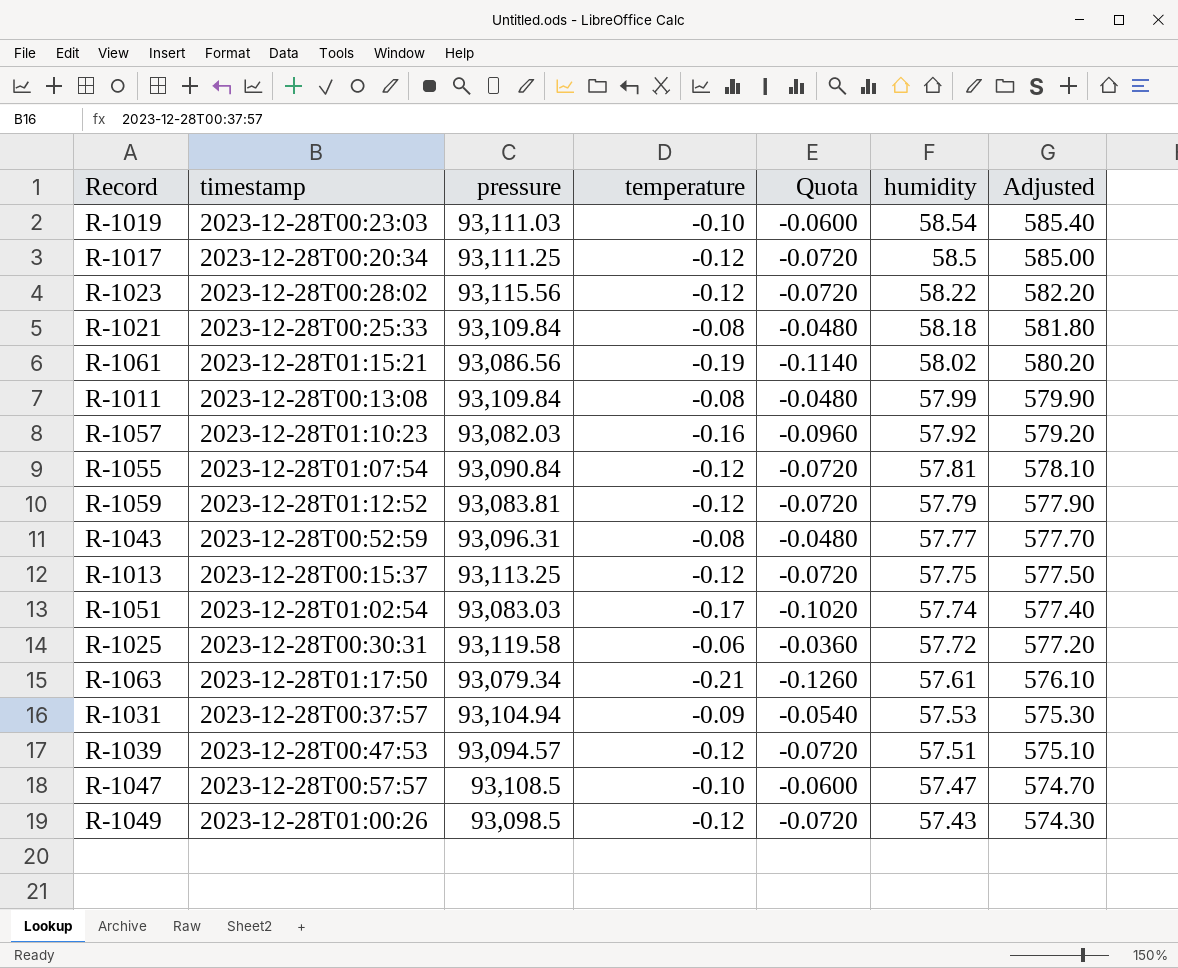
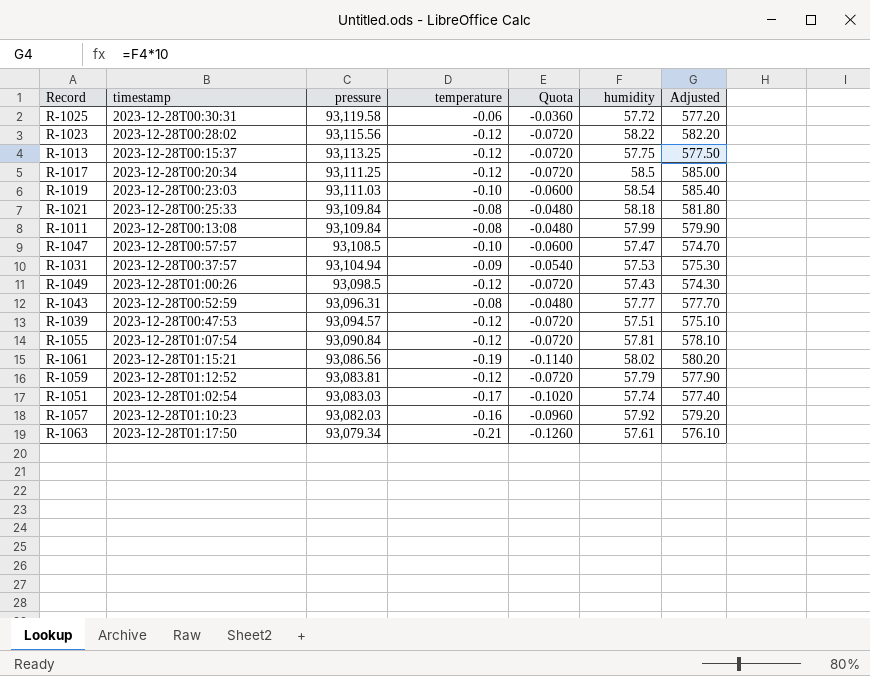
row order: humidity descending -> pressure descending

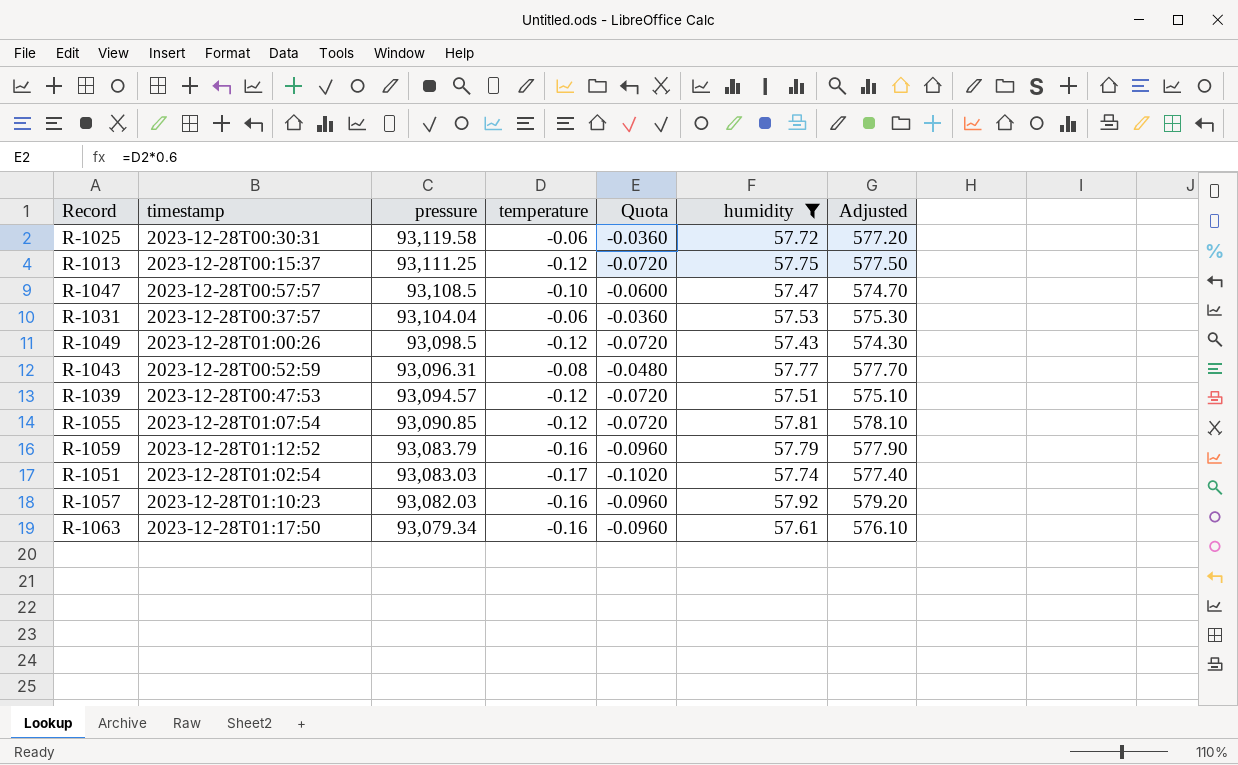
filter: none -> humidity <= 57.92
R-1013 | pressure: 93,113.25 -> 93,111.25
R-1031 | pressure: 93,104.94 -> 93,104.04
R-1031 | temperature: -0.09 -> -0.06
R-1031 | Quota: -0.0540 -> -0.0360
R-1055 | pressure: 93,090.84 -> 93,090.85
R-1059 | pressure: 93,083.81 -> 93,083.79
R-1059 | temperature: -0.12 -> -0.16
R-1059 | Quota: -0.0720 -> -0.0960
R-1063 | temperature: -0.21 -> -0.16
R-1063 | Quota: -0.1260 -> -0.0960

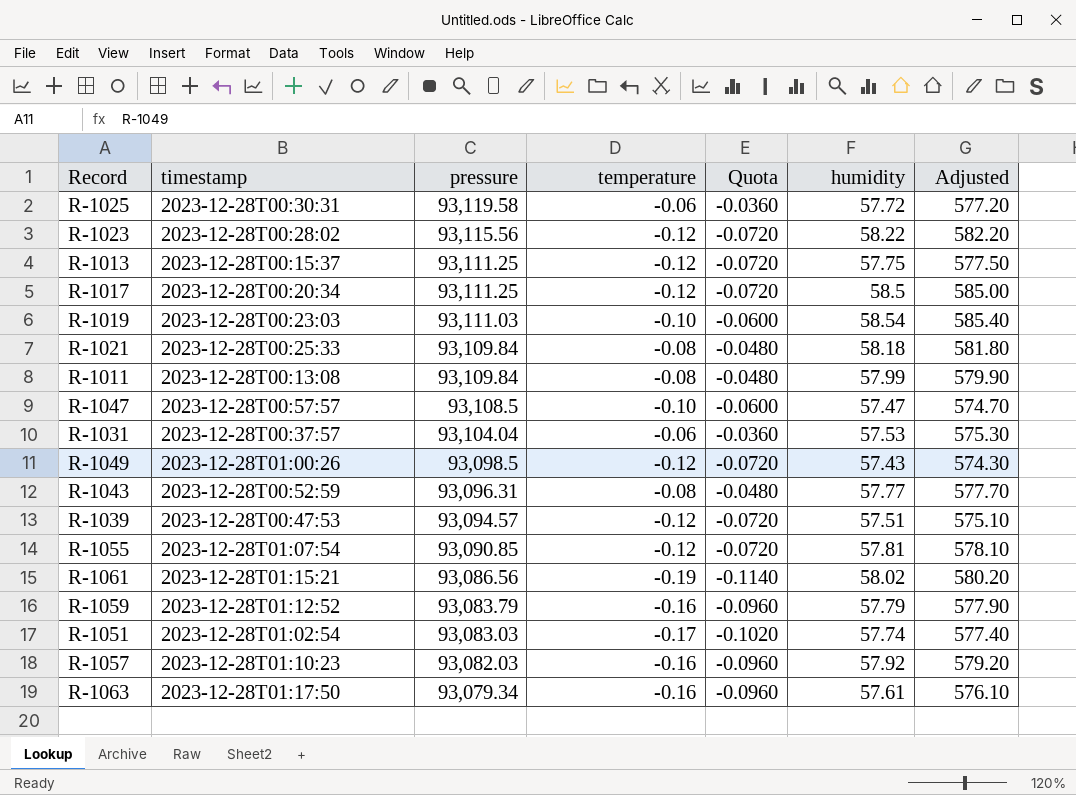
filter: humidity <= 57.92 -> none

